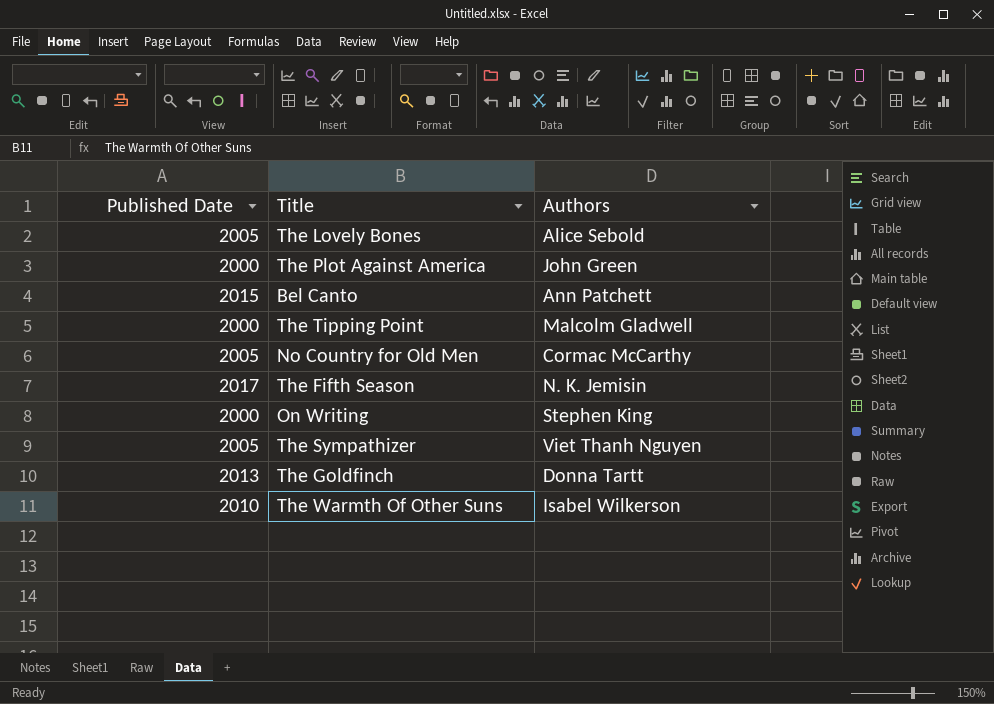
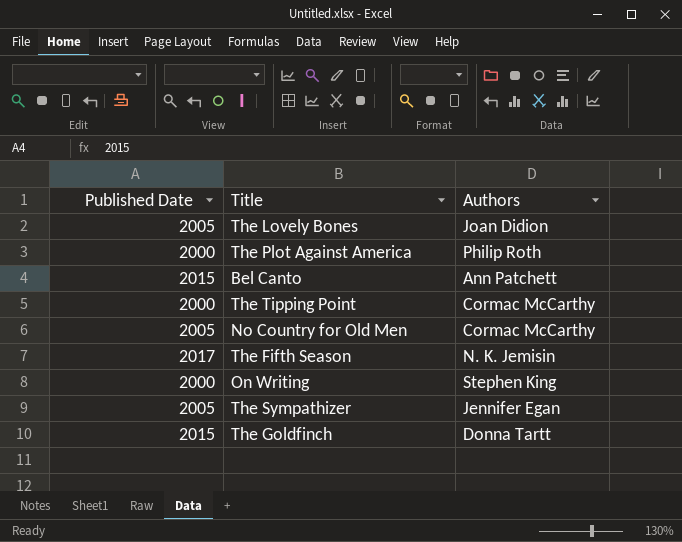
row The Warmth Of Other Suns: 2010 | Isabel Wilkerson -> none
The Lovely Bones | Authors: Alice Sebold -> Joan Didion
The Plot Against America | Authors: John Green -> Philip Roth
The Tipping Point | Authors: Malcolm Gladwell -> Cormac McCarthy
The Sympathizer | Authors: Viet Thanh Nguyen -> Jennifer Egan
The Goldfinch | Published Date: 2013 -> 2015

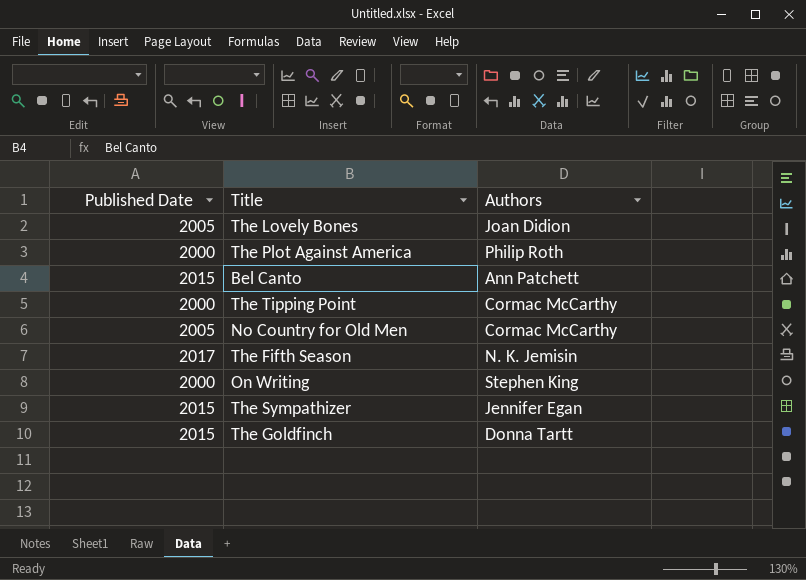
The Sympathizer | Published Date: 2005 -> 2015

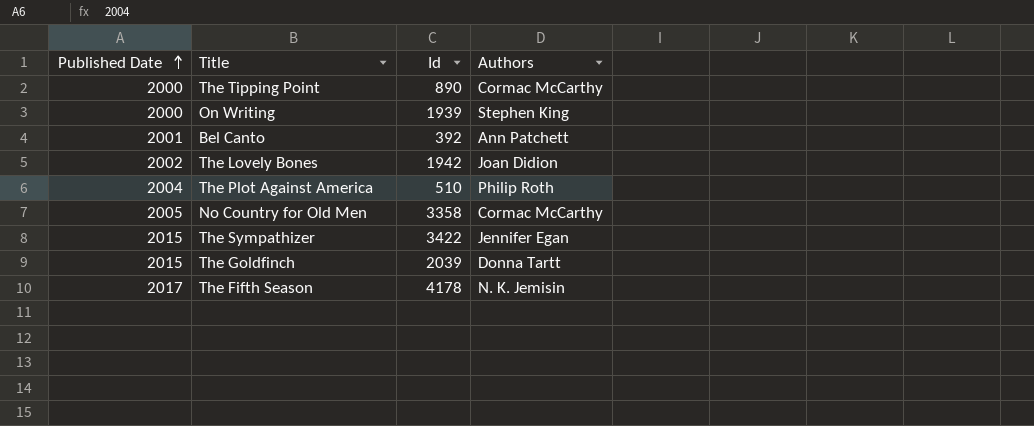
row order: none -> Published Date ascending
column Id | position: none -> 3
Bel Canto | Published Date: 2015 -> 2001
The Lovely Bones | Published Date: 2005 -> 2002
The Plot Against America | Published Date: 2000 -> 2004

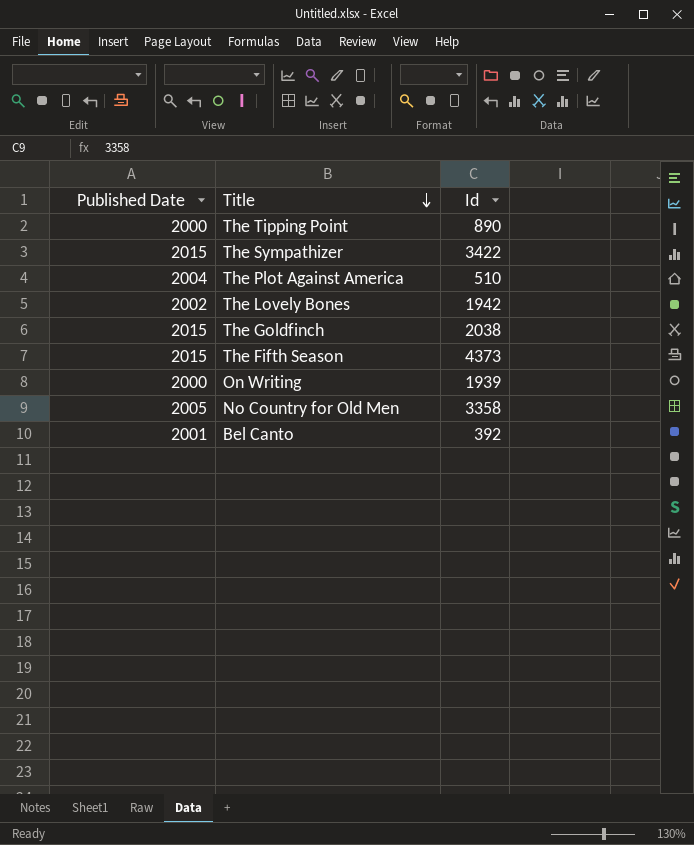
row order: Published Date ascending -> Title descending
column Authors | position: 4 -> none
The Goldfinch | Id: 2039 -> 2038
The Fifth Season | Published Date: 2017 -> 2015
The Fifth Season | Id: 4178 -> 4373

